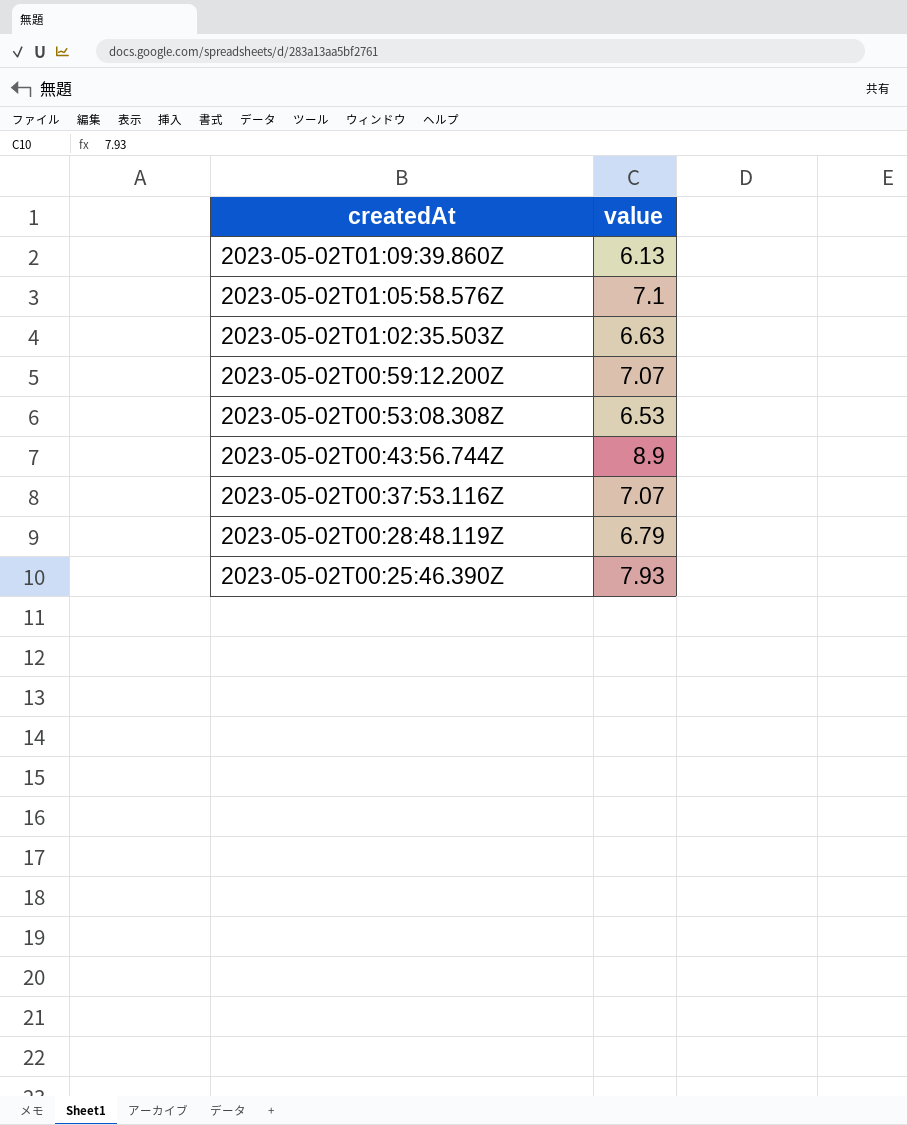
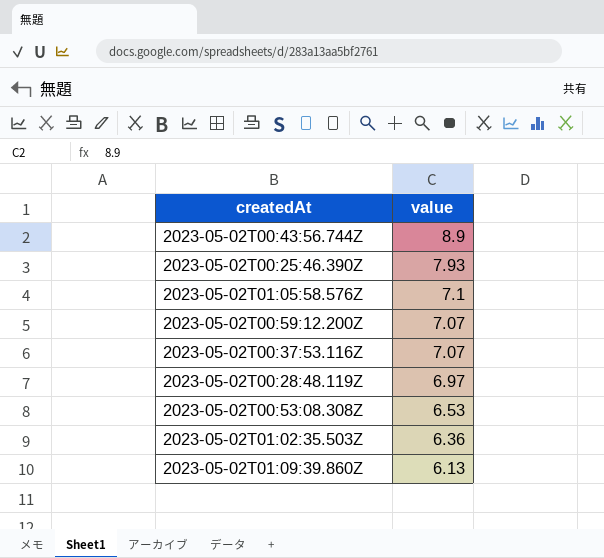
row order: createdAt descending -> value descending
2023-05-02T00:28:48.119Z | value: 6.79 -> 6.97
2023-05-02T01:02:35.503Z | value: 6.63 -> 6.36

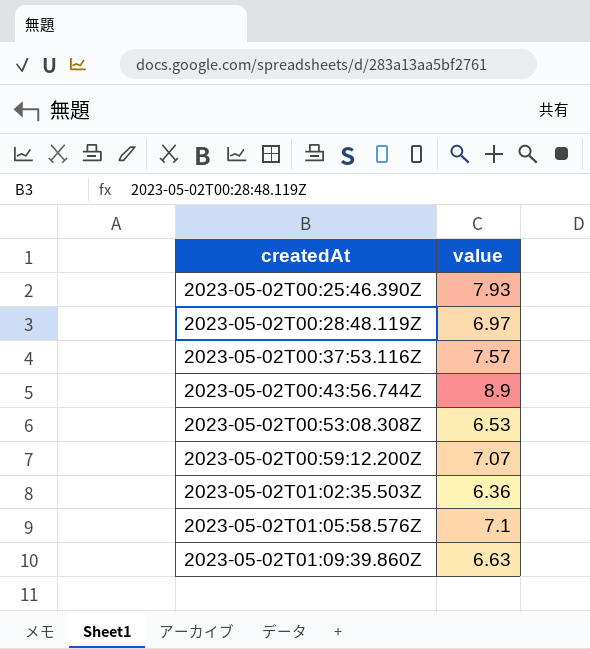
row order: value descending -> createdAt ascending
2023-05-02T00:37:53.116Z | value: 7.07 -> 7.57
2023-05-02T01:09:39.860Z | value: 6.13 -> 6.63

